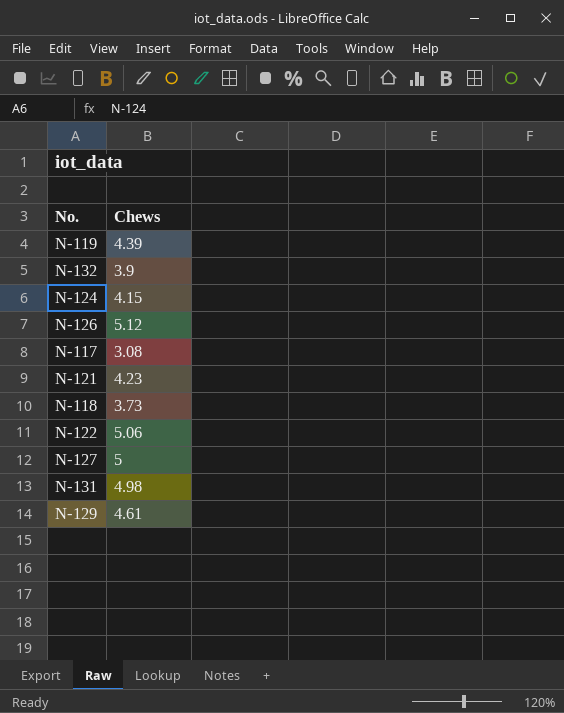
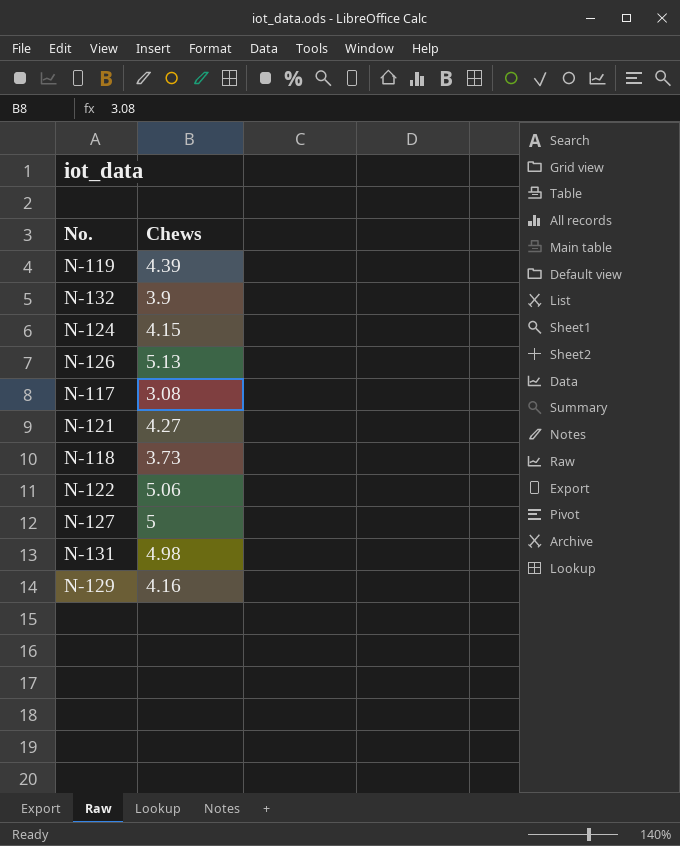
N-126 | Chews: 5.12 -> 5.13
N-121 | Chews: 4.23 -> 4.27
N-129 | Chews: 4.61 -> 4.16

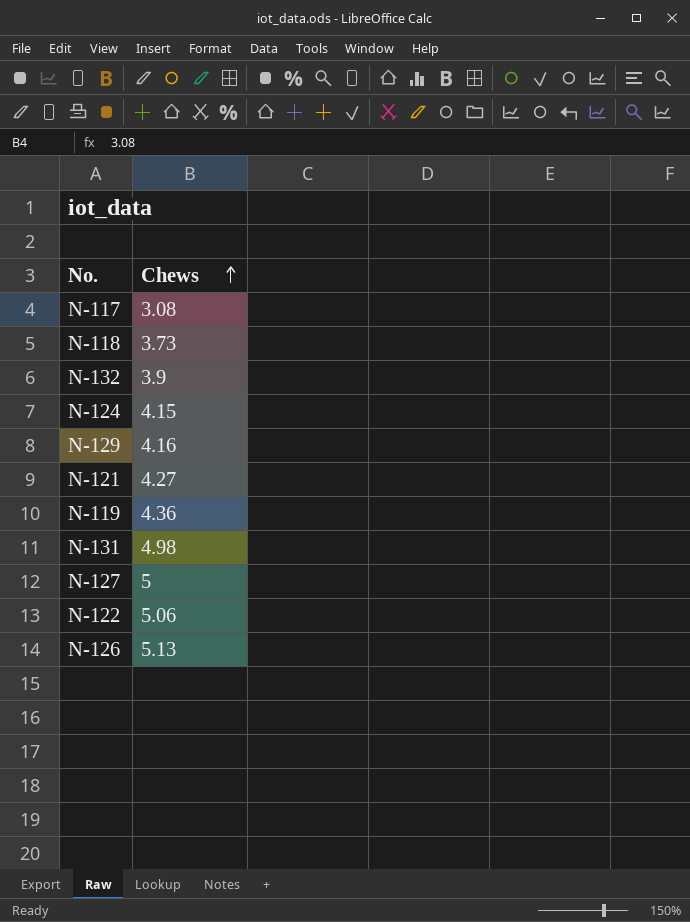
row order: none -> Chews ascending
N-119 | Chews: 4.39 -> 4.36

